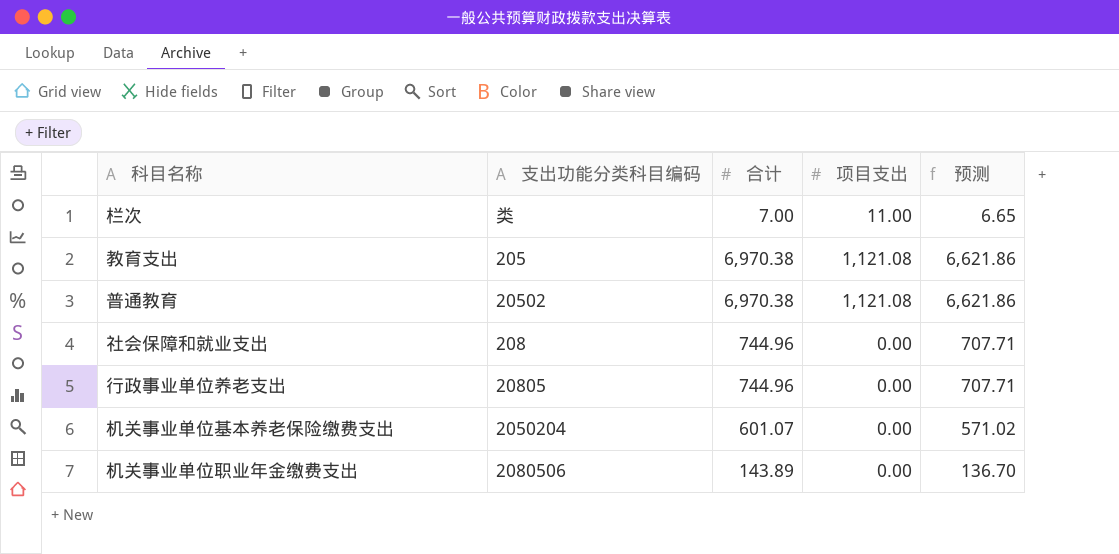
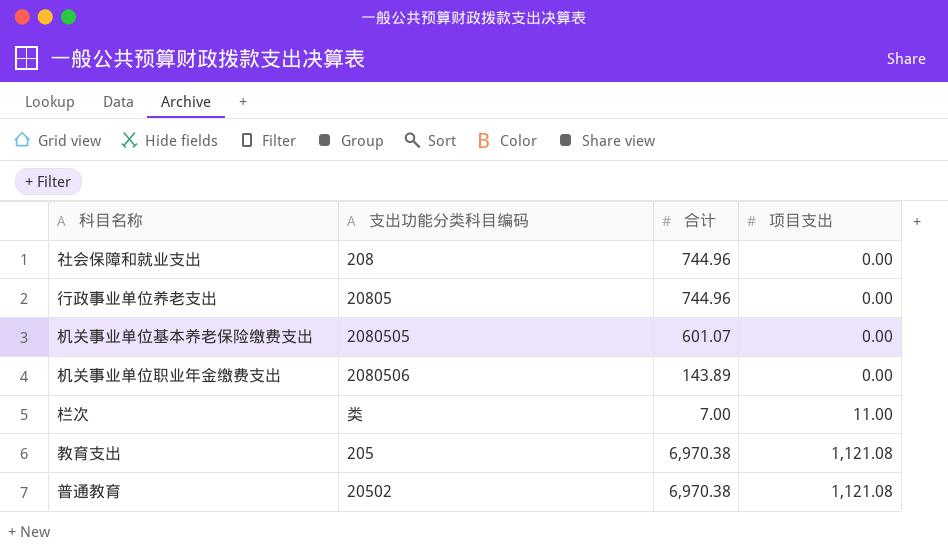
row order: none -> 项目支出 ascending
column 预测 | formula: [合计] * 0.95 -> none
机关事业单位基本养老保险缴费支出 | 支出功能分类科目编码: 2050204 -> 2080505

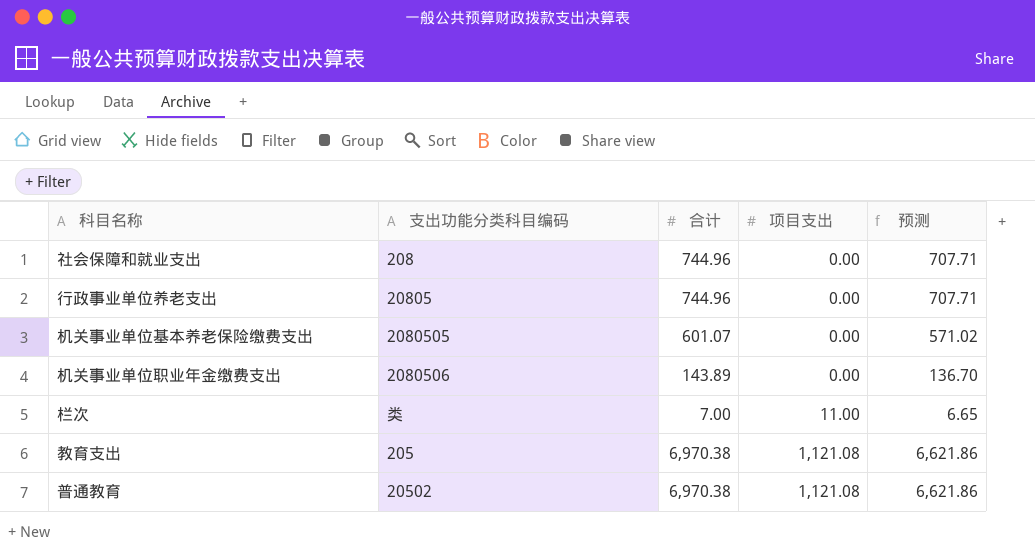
column 预测 | formula: none -> [合计] * 0.95

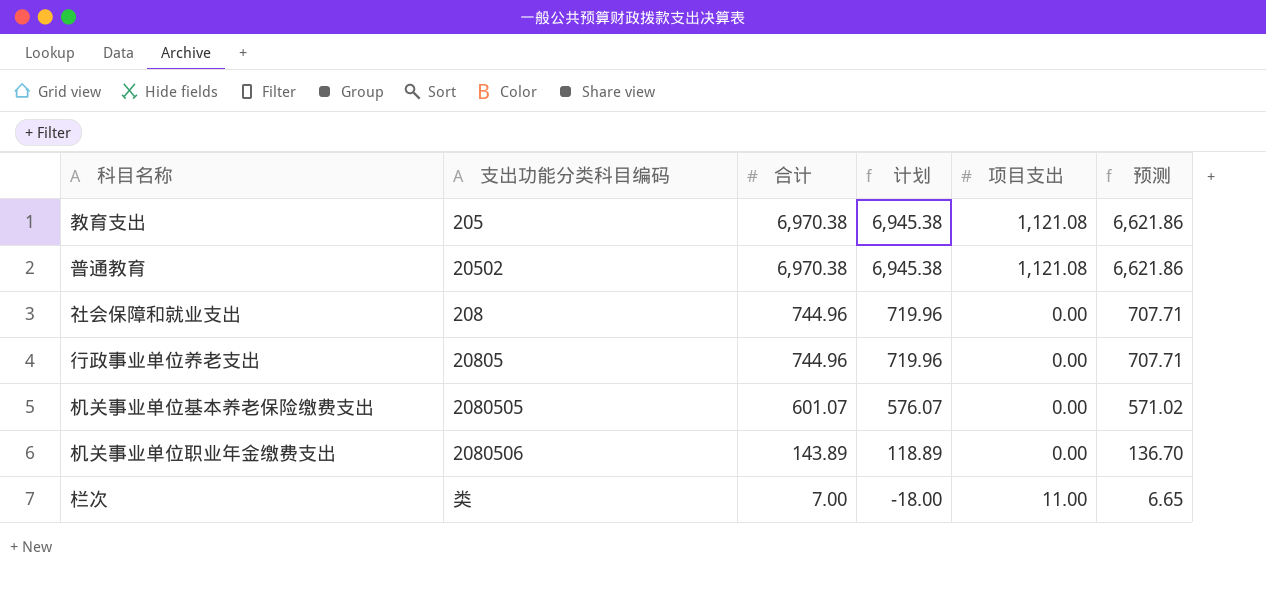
row order: 项目支出 ascending -> 合计 descending
column 计划 | formula: none -> [合计] - 25

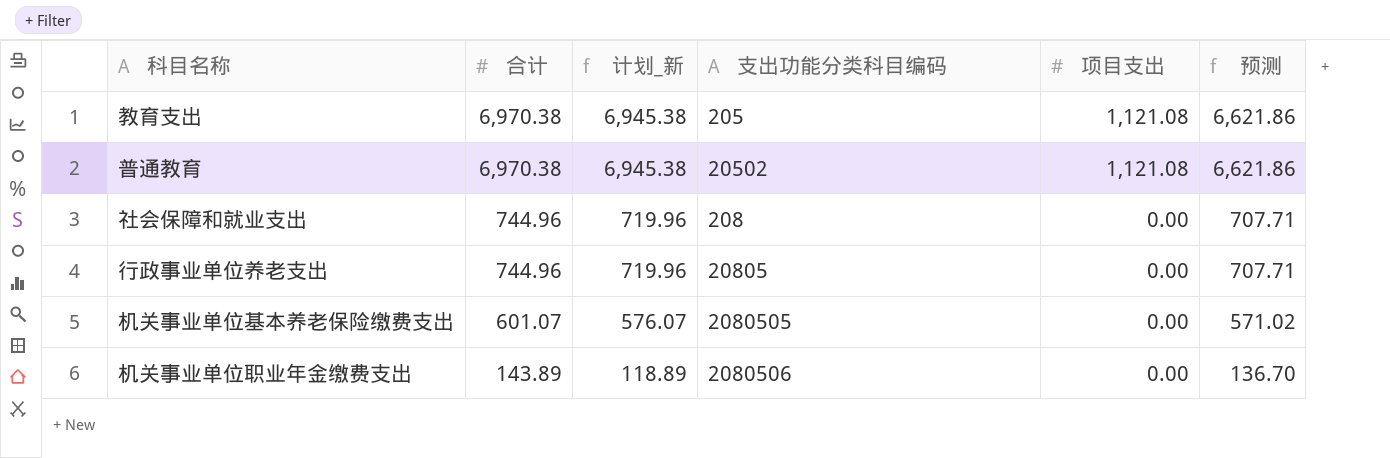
column name: 计划 -> 计划_新
column 支出功能分类科目编码 | position: 2 -> 4
row 栏次: 类 | 7.00 | -18.00 | 11.00 | 6.65 -> none

